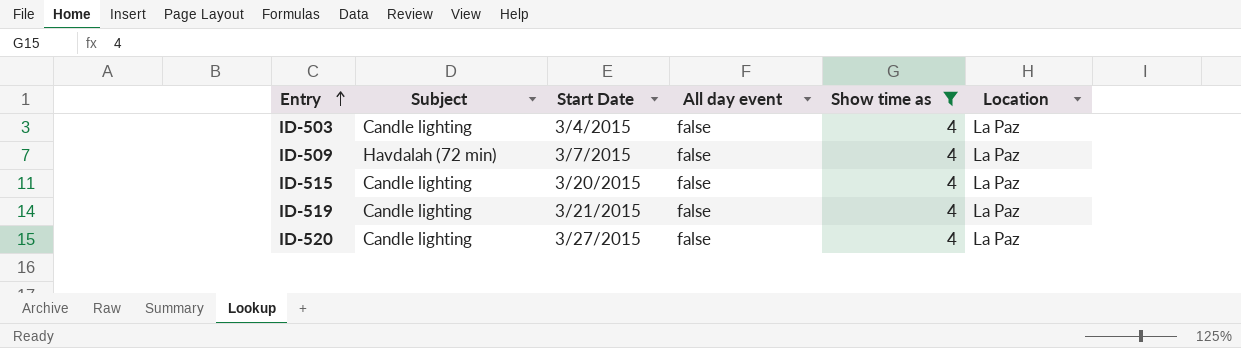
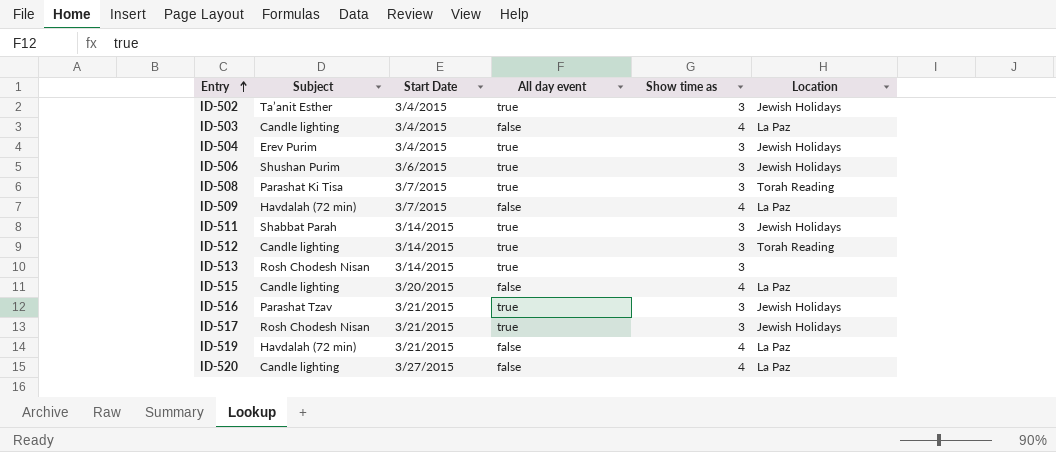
filter: Show time as = 4 -> none
ID-519 | Subject: Candle lighting -> Havdalah (72 min)

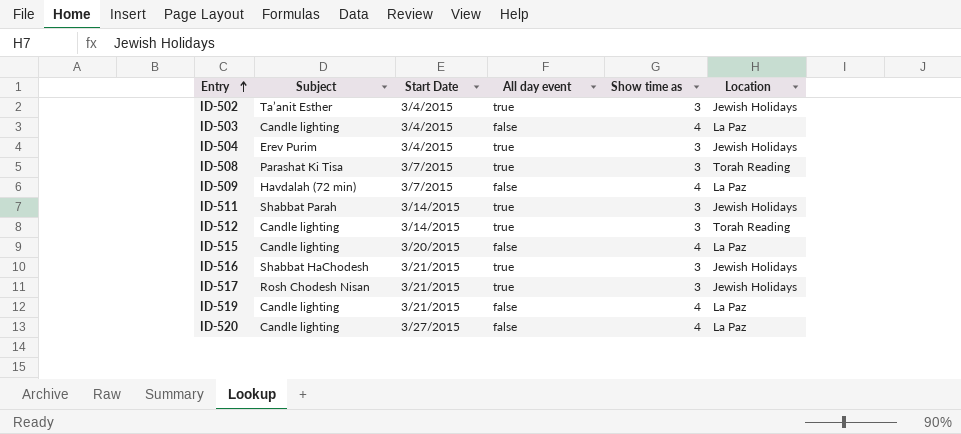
row ID-506: Shushan Purim | 3/6/2015 | true | 3 | Jewish Holidays -> none
row ID-513: Rosh Chodesh Nisan | 3/14/2015 | true | 3 | none -> none
ID-516 | Subject: Parashat Tzav -> Shabbat HaChodesh
ID-519 | Subject: Havdalah (72 min) -> Candle lighting

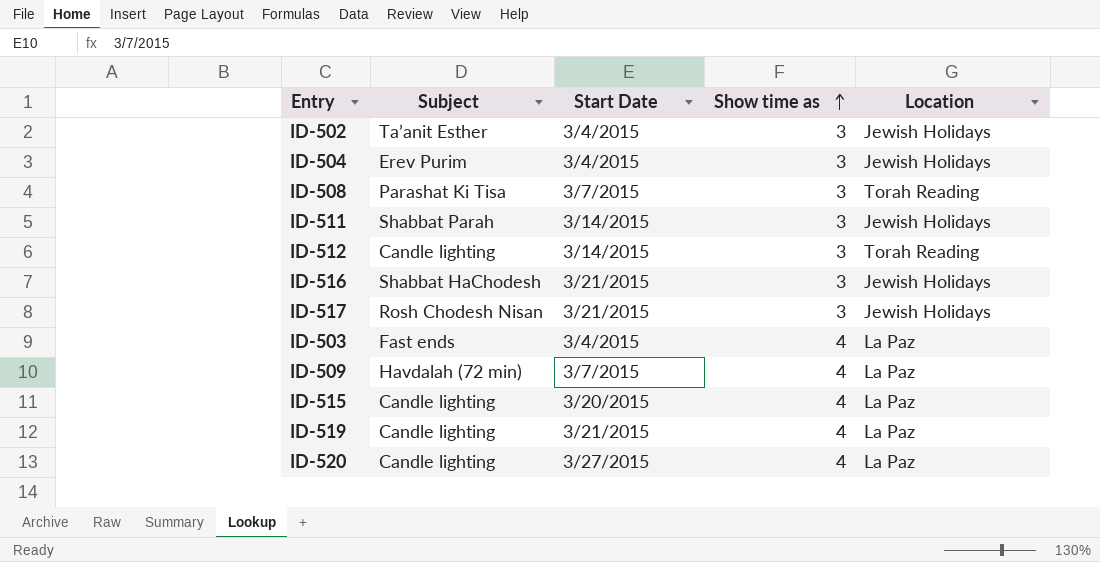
row order: Entry ascending -> Show time as ascending
column All day event | position: 4 -> none
ID-503 | Subject: Candle lighting -> Fast ends

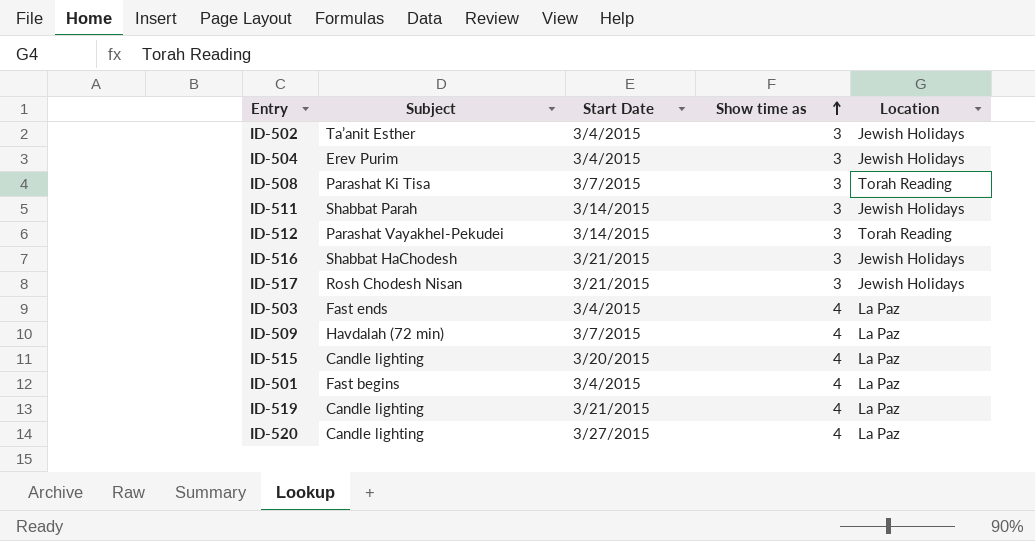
ID-512 | Subject: Candle lighting -> Parashat Vayakhel-Pekudei
row ID-501: none -> Fast begins | 3/4/2015 | 4 | La Paz

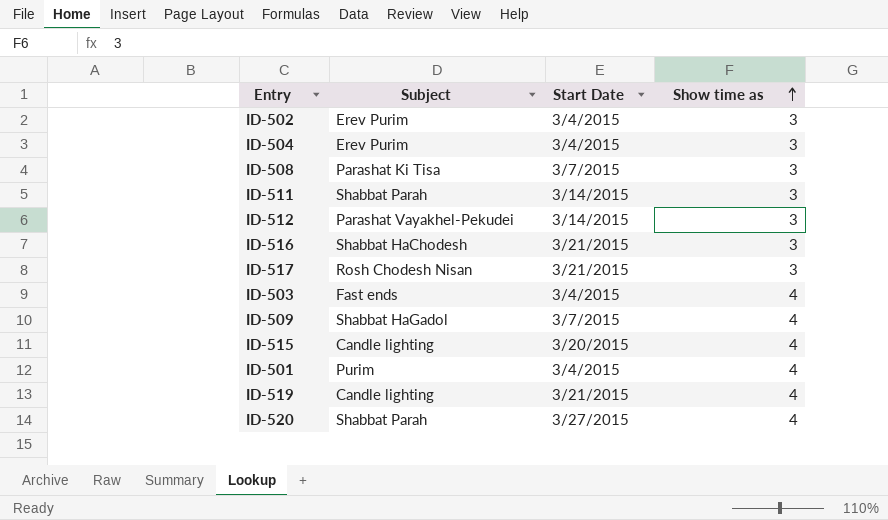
column Location | position: 5 -> none
ID-502 | Subject: Ta’anit Esther -> Erev Purim
ID-509 | Subject: Havdalah (72 min) -> Shabbat HaGadol
ID-501 | Subject: Fast begins -> Purim
ID-520 | Subject: Candle lighting -> Shabbat Parah

